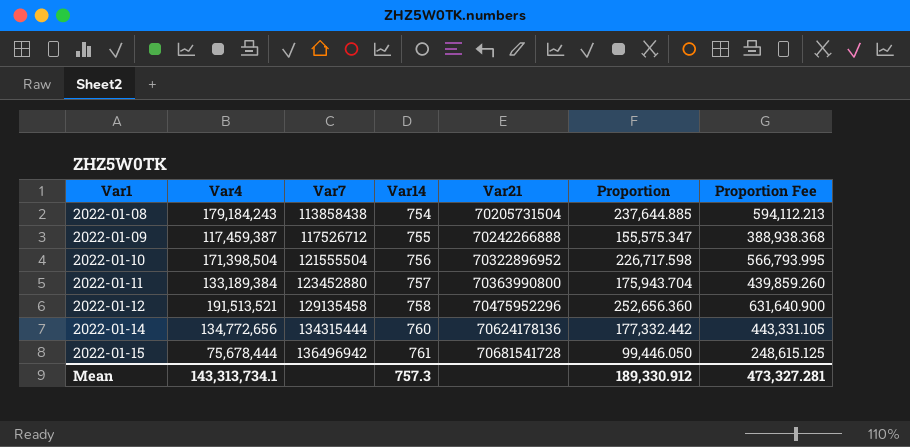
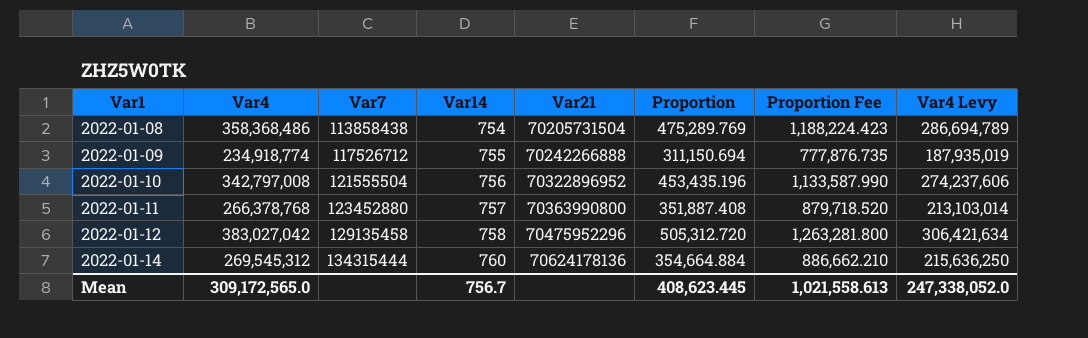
column Var4 Levy | formula: none -> [Var4] * 0.8
row 2022-01-15: 75,678,444 | 136496942 | 761 | 70681541728 | 99,446.050 | 248,615.125 -> none
2022-01-08 | Var4: 179,184,243 -> 358,368,486
2022-01-08 | Proportion: 237,644.885 -> 475,289.769
2022-01-08 | Proportion Fee: 594,112.213 -> 1,188,224.423
2022-01-09 | Var4: 117,459,387 -> 234,918,774
2022-01-09 | Proportion: 155,575.347 -> 311,150.694
2022-01-09 | Proportion Fee: 388,938.368 -> 777,876.735
2022-01-10 | Var4: 171,398,504 -> 342,797,008
2022-01-10 | Proportion: 226,717.598 -> 453,435.196
2022-01-10 | Proportion Fee: 566,793.995 -> 1,133,587.990
2022-01-11 | Var4: 133,189,384 -> 266,378,768
2022-01-11 | Proportion: 175,943.704 -> 351,887.408
2022-01-11 | Proportion Fee: 439,859.260 -> 879,718.520
2022-01-12 | Var4: 191,513,521 -> 383,027,042
2022-01-12 | Proportion: 252,656.360 -> 505,312.720
2022-01-12 | Proportion Fee: 631,640.900 -> 1,263,281.800
2022-01-14 | Var4: 134,772,656 -> 269,545,312
2022-01-14 | Proportion: 177,332.442 -> 354,664.884
2022-01-14 | Proportion Fee: 443,331.105 -> 886,662.210
Mean | Var4: 143,313,734.1 -> 309,172,565.0
Mean | Var14: 757.3 -> 756.7
Mean | Proportion: 189,330.912 -> 408,623.445
Mean | Proportion Fee: 473,327.281 -> 1,021,558.613

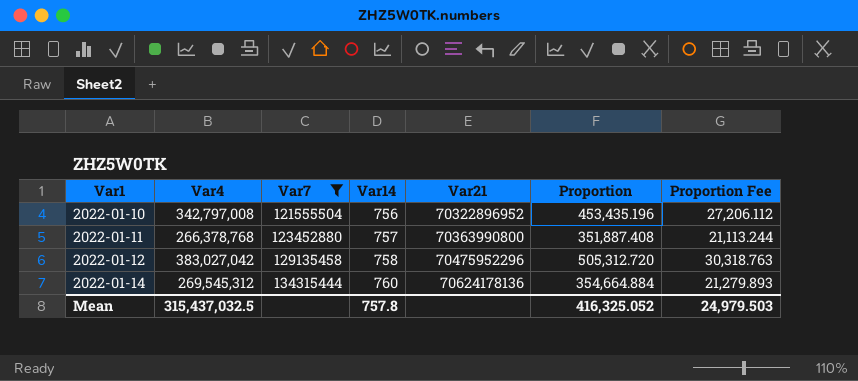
filter: none -> Var7 >= 121555504
column Var4 Levy | formula: [Var4] * 0.8 -> none
column Proportion Fee | formula: [Proportion] * 2.5 -> [Proportion] * 0.06
Mean | Var4: 309,172,565.0 -> 315,437,032.5
Mean | Var14: 756.7 -> 757.8
Mean | Proportion: 408,623.445 -> 416,325.052
Mean | Proportion Fee: 1,021,558.613 -> 24,979.503

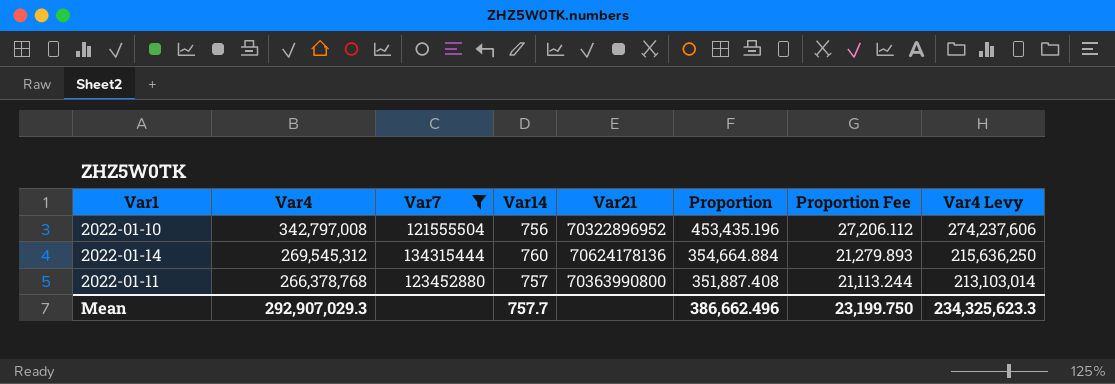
row order: Var1 ascending -> Var4 descending
column Var4 Levy | formula: none -> [Var4] * 0.8
row 2022-01-12: 383,027,042 | 129135458 | 758 | 70475952296 | 505,312.720 | 30,318.763 -> none
Mean | Var4: 315,437,032.5 -> 292,907,029.3
Mean | Var14: 757.8 -> 757.7
Mean | Proportion: 416,325.052 -> 386,662.496
Mean | Proportion Fee: 24,979.503 -> 23,199.750

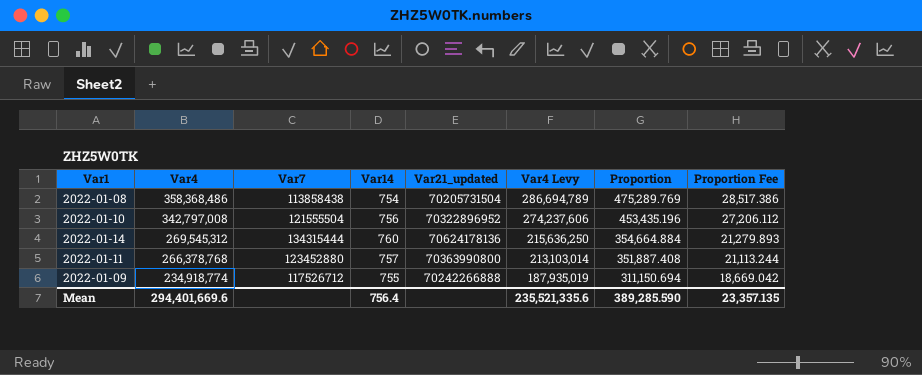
filter: Var7 >= 121555504 -> none
column name: Var21 -> Var21_updated
column Var4 Levy | position: 8 -> 6
Mean | Var4: 292,907,029.3 -> 294,401,669.6
Mean | Var14: 757.7 -> 756.4
Mean | Var4 Levy: 234,325,623.3 -> 235,521,335.6
Mean | Proportion: 386,662.496 -> 389,285.590
Mean | Proportion Fee: 23,199.750 -> 23,357.135

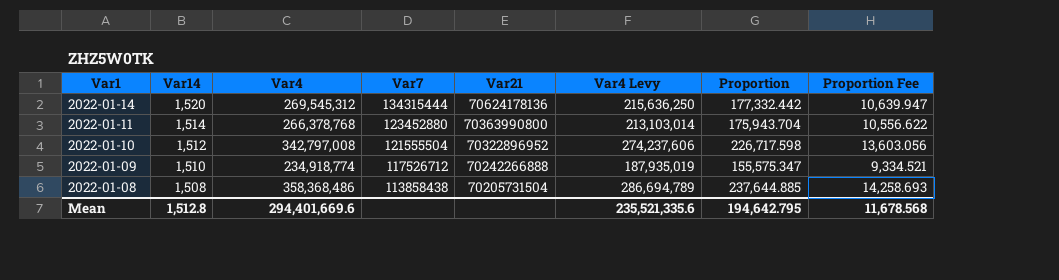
row order: Var4 descending -> Var1 descending
column Var14 | position: 4 -> 2
column name: Var21_updated -> Var21
2022-01-14 | Var14: 760 -> 1,520
2022-01-14 | Proportion: 354,664.884 -> 177,332.442
2022-01-14 | Proportion Fee: 21,279.893 -> 10,639.947
2022-01-11 | Var14: 757 -> 1,514
2022-01-11 | Proportion: 351,887.408 -> 175,943.704
2022-01-11 | Proportion Fee: 21,113.244 -> 10,556.622
2022-01-10 | Var14: 756 -> 1,512
2022-01-10 | Proportion: 453,435.196 -> 226,717.598
2022-01-10 | Proportion Fee: 27,206.112 -> 13,603.056
2022-01-09 | Var14: 755 -> 1,510
2022-01-09 | Proportion: 311,150.694 -> 155,575.347
2022-01-09 | Proportion Fee: 18,669.042 -> 9,334.521
2022-01-08 | Var14: 754 -> 1,508
2022-01-08 | Proportion: 475,289.769 -> 237,644.885
2022-01-08 | Proportion Fee: 28,517.386 -> 14,258.693
Mean | Var14: 756.4 -> 1,512.8
Mean | Proportion: 389,285.590 -> 194,642.795
Mean | Proportion Fee: 23,357.135 -> 11,678.568

